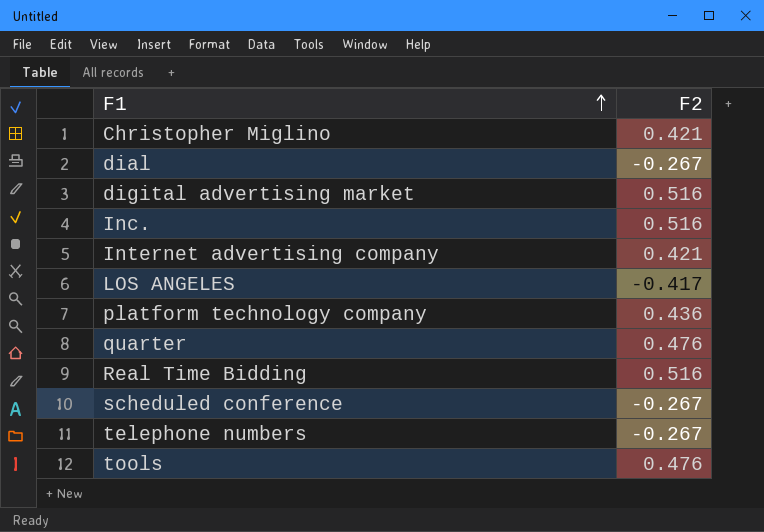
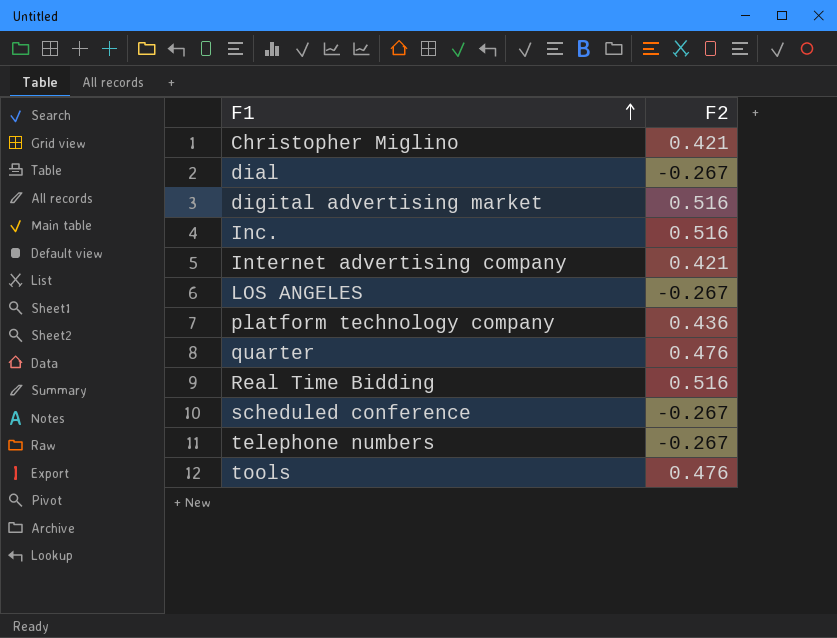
LOS ANGELES | F2: -0.417 -> -0.267

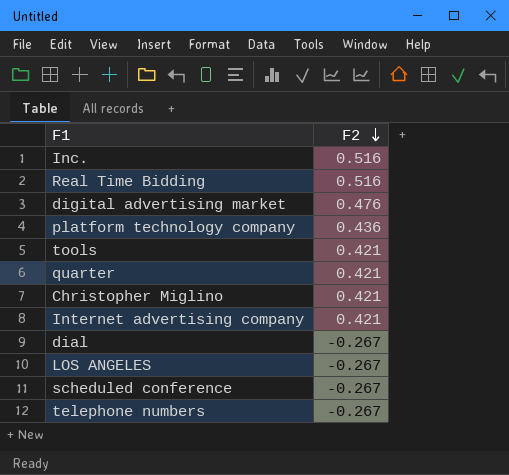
row order: F1 ascending -> F2 descending
digital advertising market | F2: 0.516 -> 0.476
tools | F2: 0.476 -> 0.421
quarter | F2: 0.476 -> 0.421

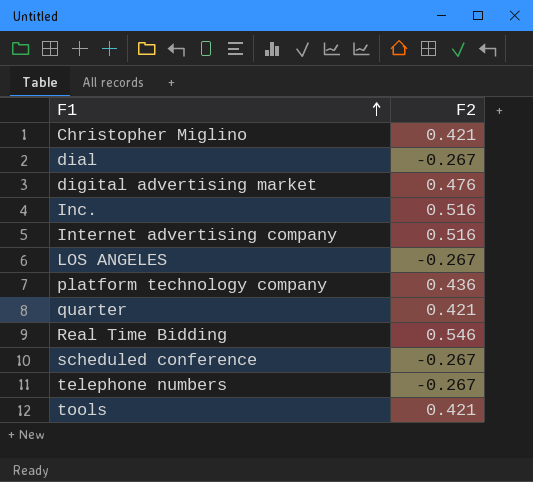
row order: F2 descending -> F1 ascending
Internet advertising company | F2: 0.421 -> 0.516
Real Time Bidding | F2: 0.516 -> 0.546

